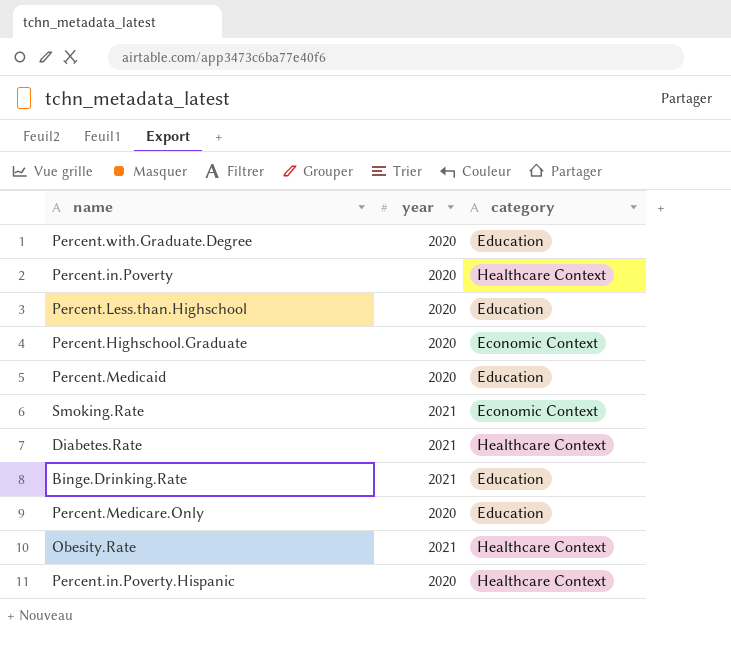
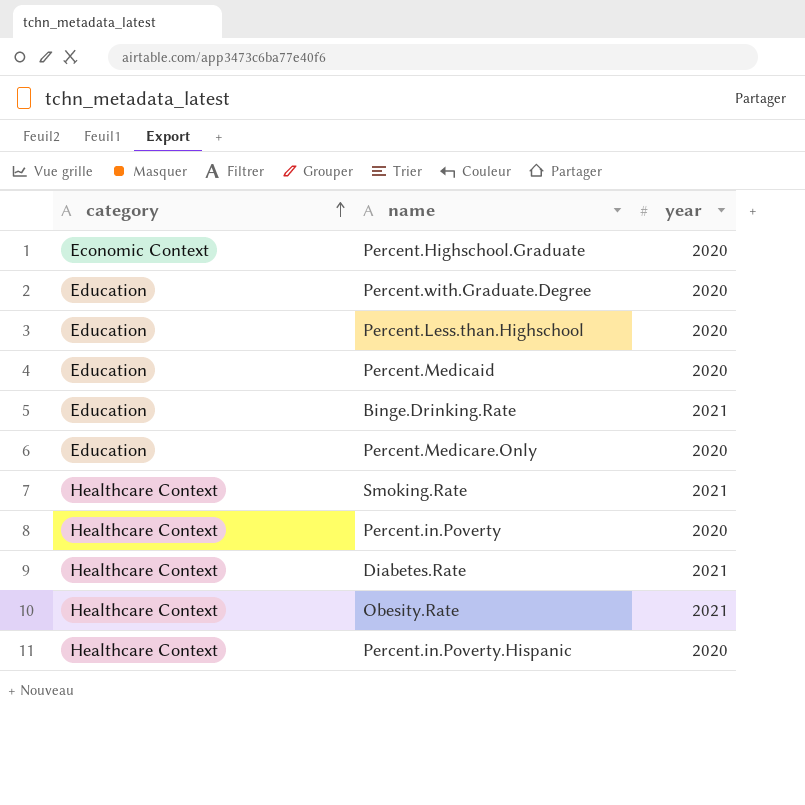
row order: none -> category ascending
column category | position: 3 -> 1
Smoking.Rate | category: Economic Context -> Healthcare Context

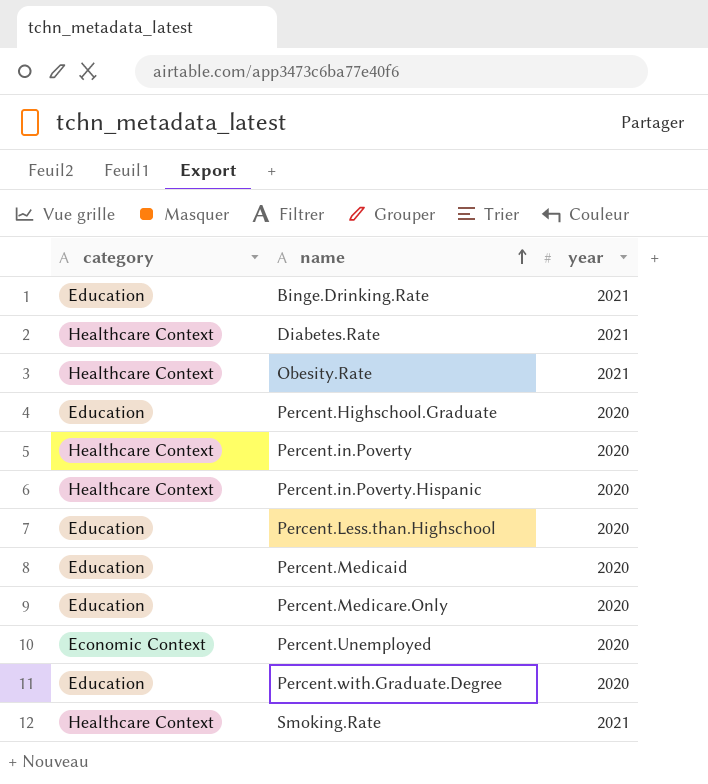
row order: category ascending -> name ascending
Percent.Highschool.Graduate | category: Economic Context -> Education
row Percent.Unemployed: none -> Economic Context | 2020

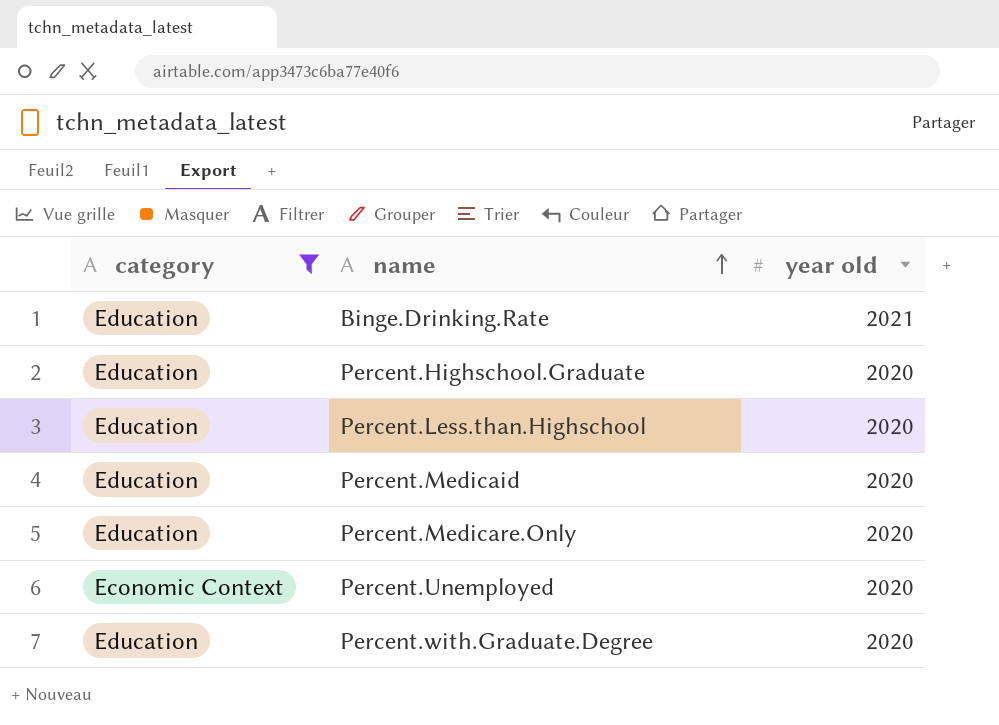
filter: none -> category != Healthcare Context
column name: year -> year old

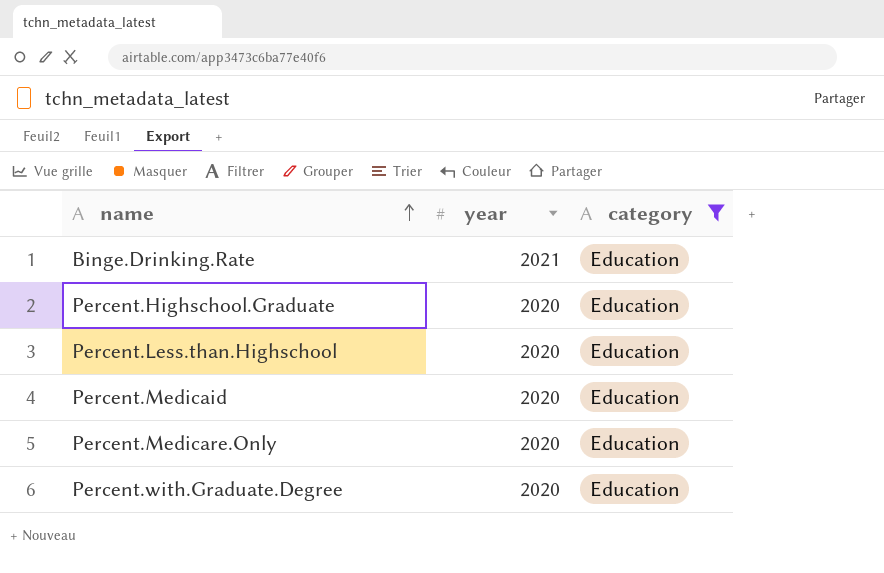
column name: year old -> year
column category | position: 1 -> 3
row Percent.Unemployed: Economic Context | 2020 -> none

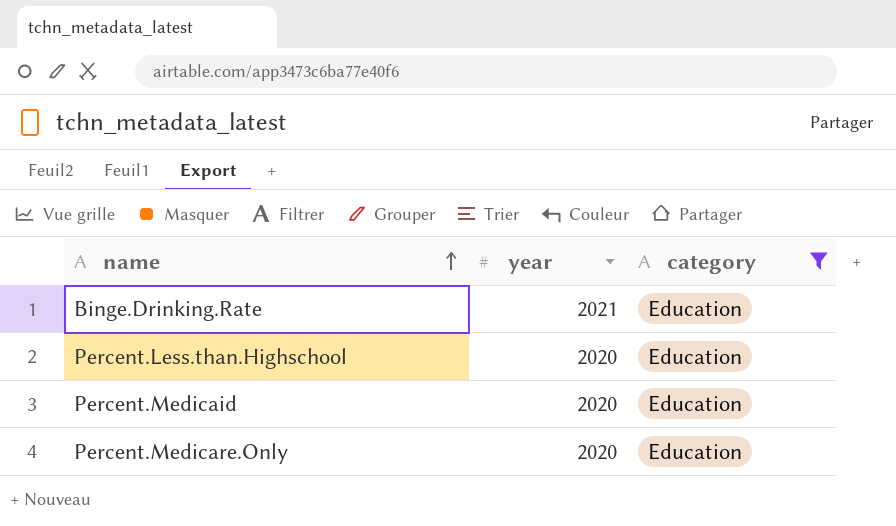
row Percent.Highschool.Graduate: 2020 | Education -> none
row Percent.with.Graduate.Degree: 2020 | Education -> none

